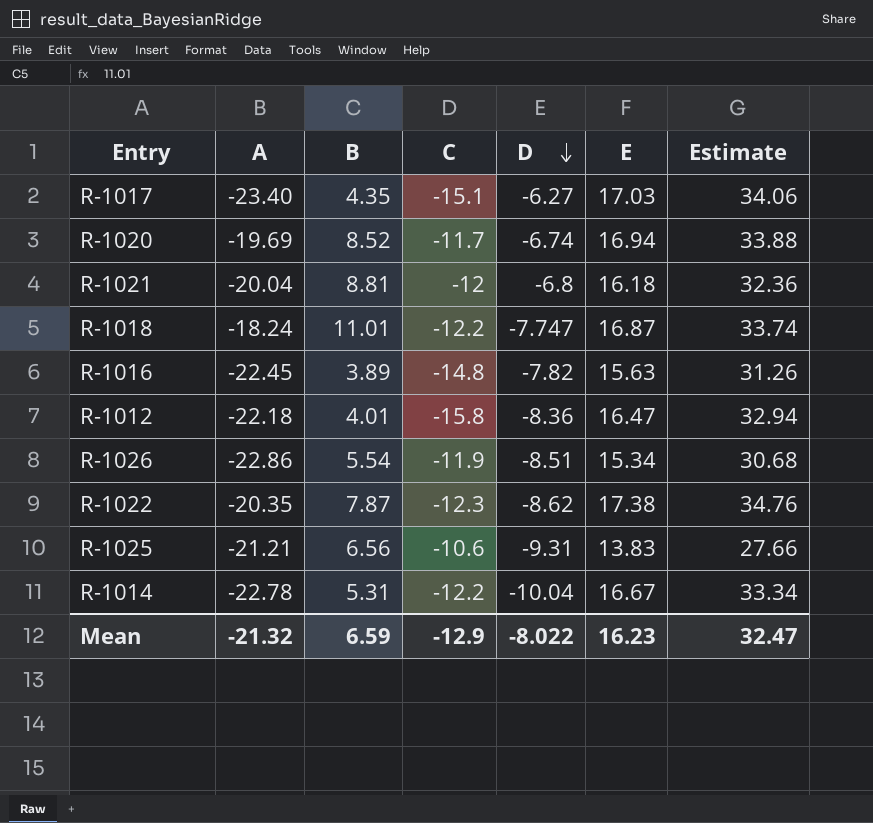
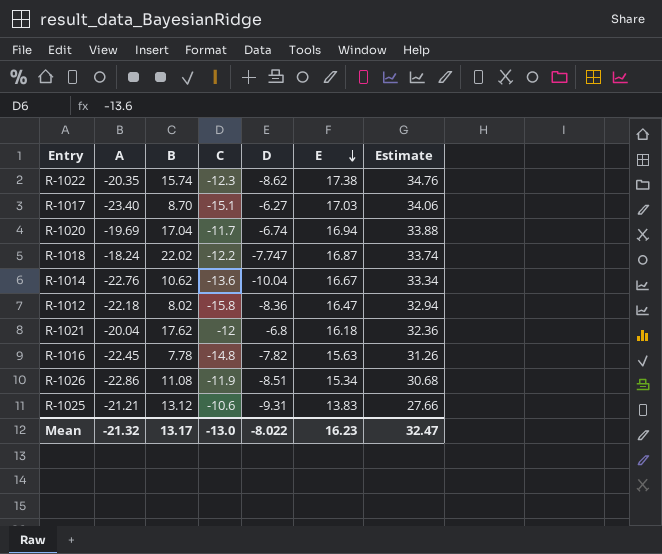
row order: D descending -> E descending
R-1022 | B: 7.87 -> 15.74
R-1017 | B: 4.35 -> 8.70
R-1020 | B: 8.52 -> 17.04
R-1018 | B: 11.01 -> 22.02
R-1014 | A: -22.78 -> -22.76
R-1014 | B: 5.31 -> 10.62
R-1014 | C: -12.2 -> -13.6
R-1012 | B: 4.01 -> 8.02
R-1021 | B: 8.81 -> 17.62
R-1016 | B: 3.89 -> 7.78
R-1026 | B: 5.54 -> 11.08
R-1025 | B: 6.56 -> 13.12
Mean | B: 6.59 -> 13.17
Mean | C: -12.9 -> -13.0

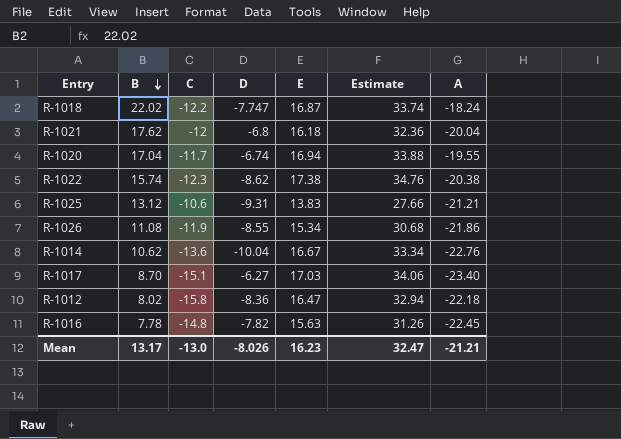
row order: E descending -> B descending
column A | position: 2 -> 7
R-1020 | A: -19.69 -> -19.55
R-1022 | A: -20.35 -> -20.38
R-1026 | D: -8.51 -> -8.55
R-1026 | A: -22.86 -> -21.86
Mean | D: -8.022 -> -8.026
Mean | A: -21.32 -> -21.21

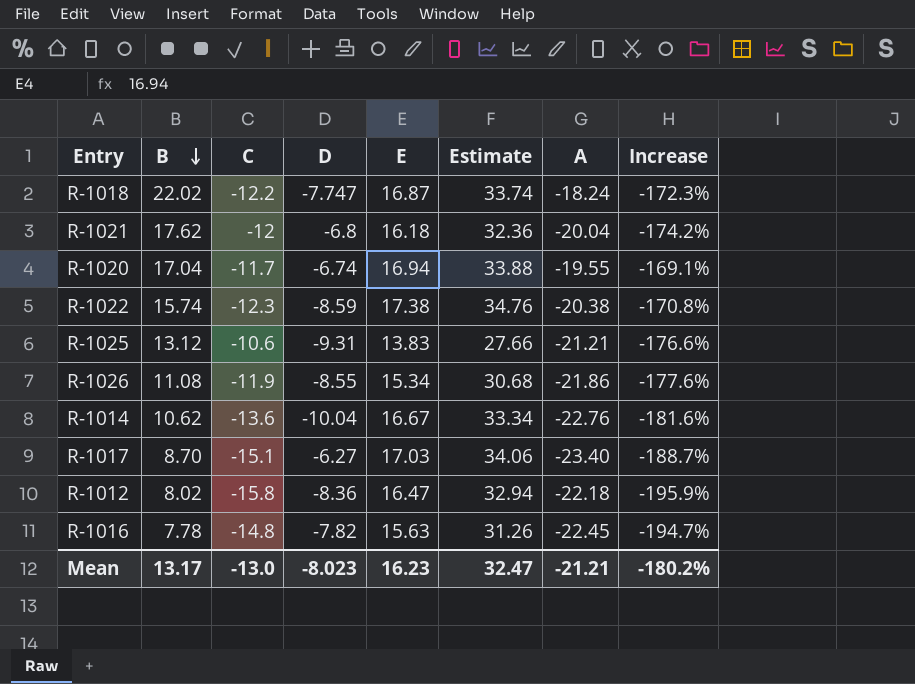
column Increase | formula: none -> ([C] - [E]) / [E]
R-1022 | D: -8.62 -> -8.59
Mean | D: -8.026 -> -8.023

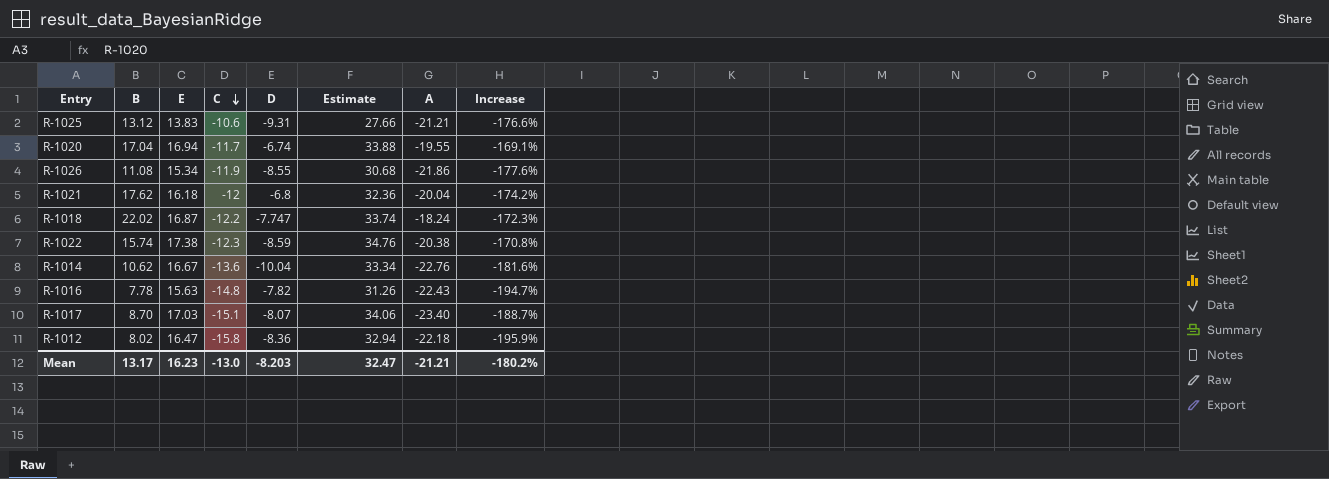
row order: B descending -> C descending
column E | position: 5 -> 3
R-1016 | A: -22.45 -> -22.43
R-1017 | D: -6.27 -> -8.07
Mean | D: -8.023 -> -8.203

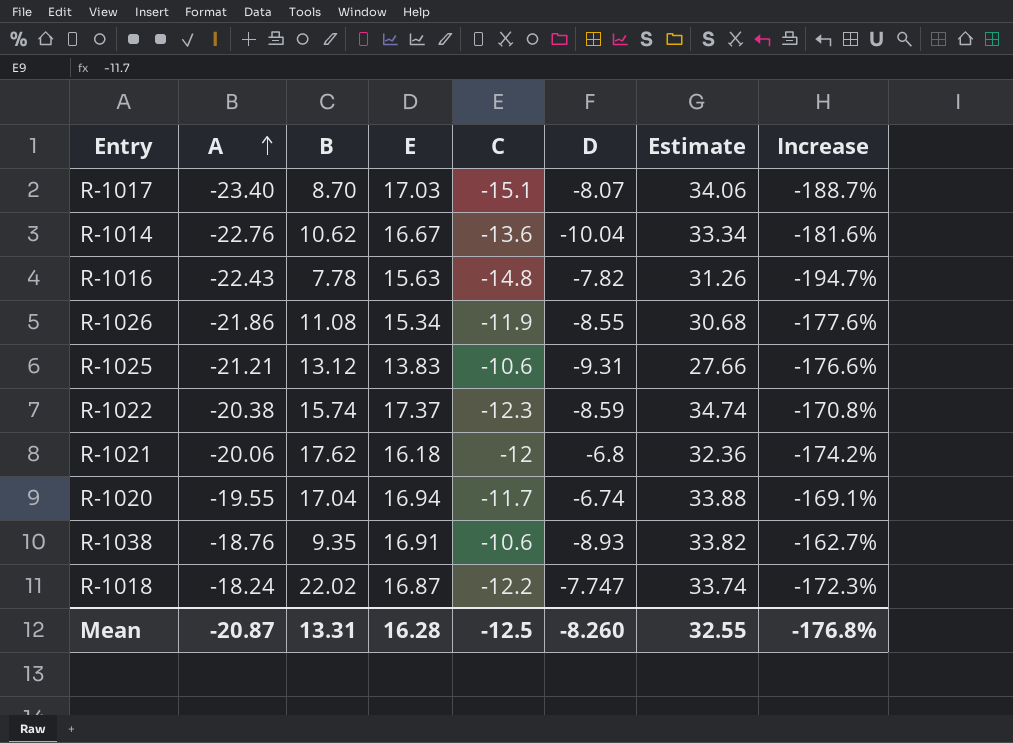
row order: C descending -> A ascending
column A | position: 7 -> 2
row R-1012: 8.02 | 16.47 | -15.8 | -8.36 | 32.94 | -22.18 | -195.9% -> none
R-1022 | E: 17.38 -> 17.37
R-1022 | Estimate: 34.76 -> 34.74
R-1021 | A: -20.04 -> -20.06
row R-1038: none -> -18.76 | 9.35 | 16.91 | -10.6 | -8.93 | 33.82 | -162.7%
Mean | A: -21.21 -> -20.87
Mean | B: 13.17 -> 13.31
Mean | E: 16.23 -> 16.28
Mean | C: -13.0 -> -12.5
Mean | D: -8.203 -> -8.260
Mean | Estimate: 32.47 -> 32.55
Mean | Increase: -180.2% -> -176.8%

